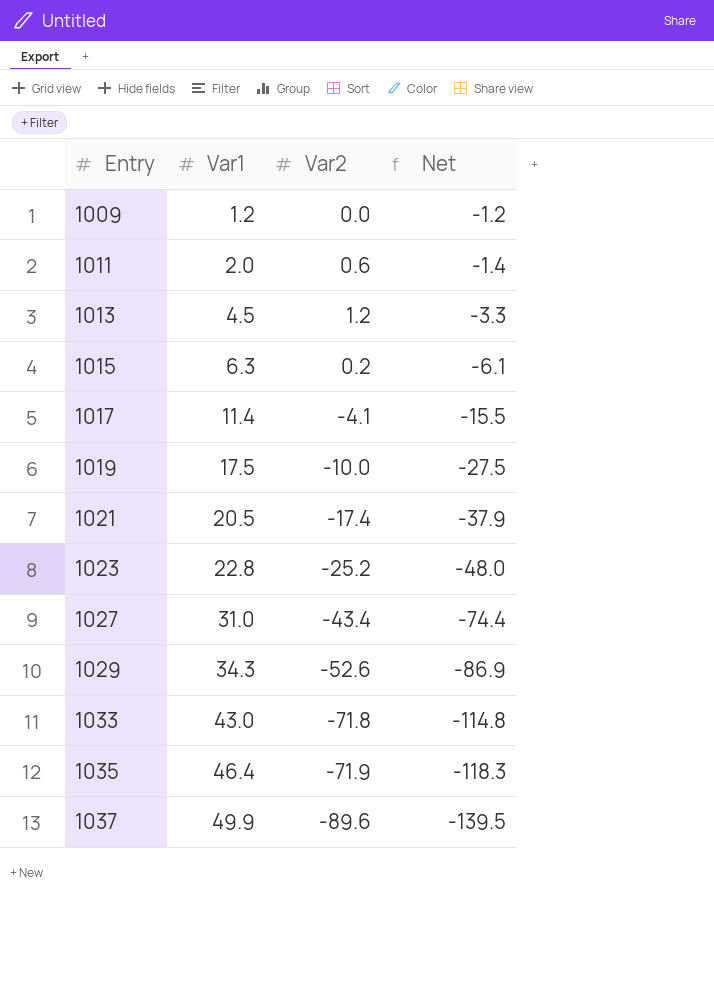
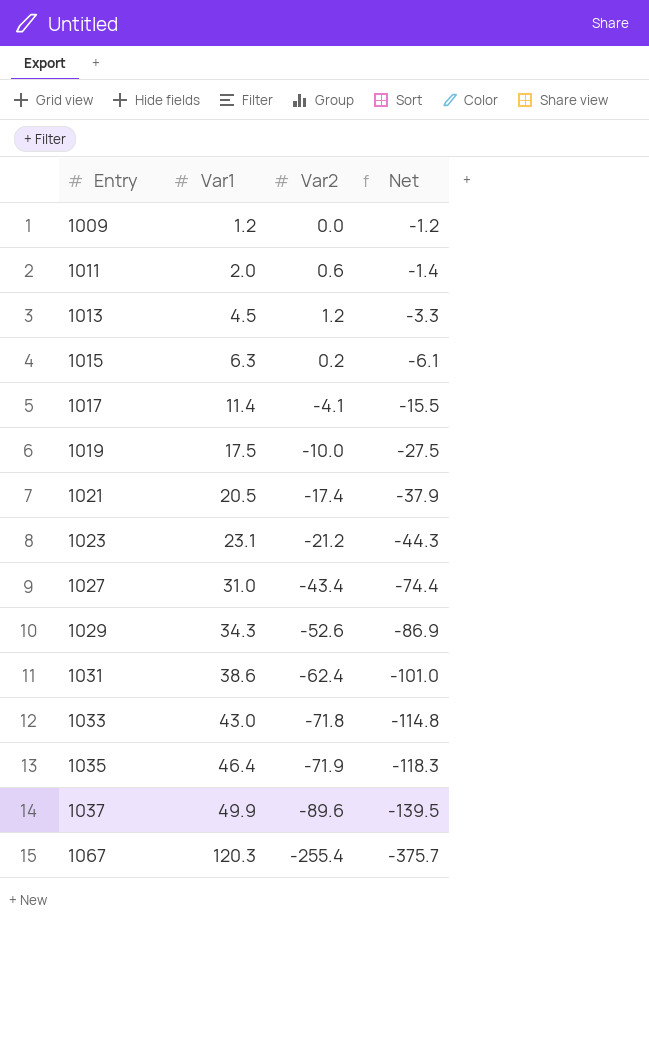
1023 | Var1: 22.8 -> 23.1
1023 | Var2: -25.2 -> -21.2
1023 | Net: -48.0 -> -44.3
row 1031: none -> 38.6 | -62.4 | -101.0
row 1067: none -> 120.3 | -255.4 | -375.7

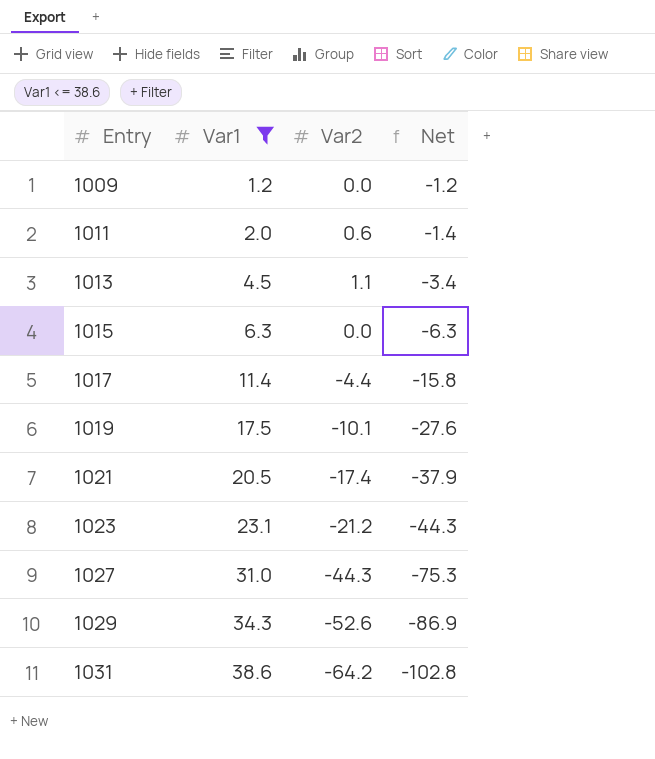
filter: none -> Var1 <= 38.6
1013 | Var2: 1.2 -> 1.1
1013 | Net: -3.3 -> -3.4
1015 | Var2: 0.2 -> 0.0
1015 | Net: -6.1 -> -6.3
1017 | Var2: -4.1 -> -4.4
1017 | Net: -15.5 -> -15.8
1019 | Var2: -10.0 -> -10.1
1019 | Net: -27.5 -> -27.6
1027 | Var2: -43.4 -> -44.3
1027 | Net: -74.4 -> -75.3
1031 | Var2: -62.4 -> -64.2
1031 | Net: -101.0 -> -102.8

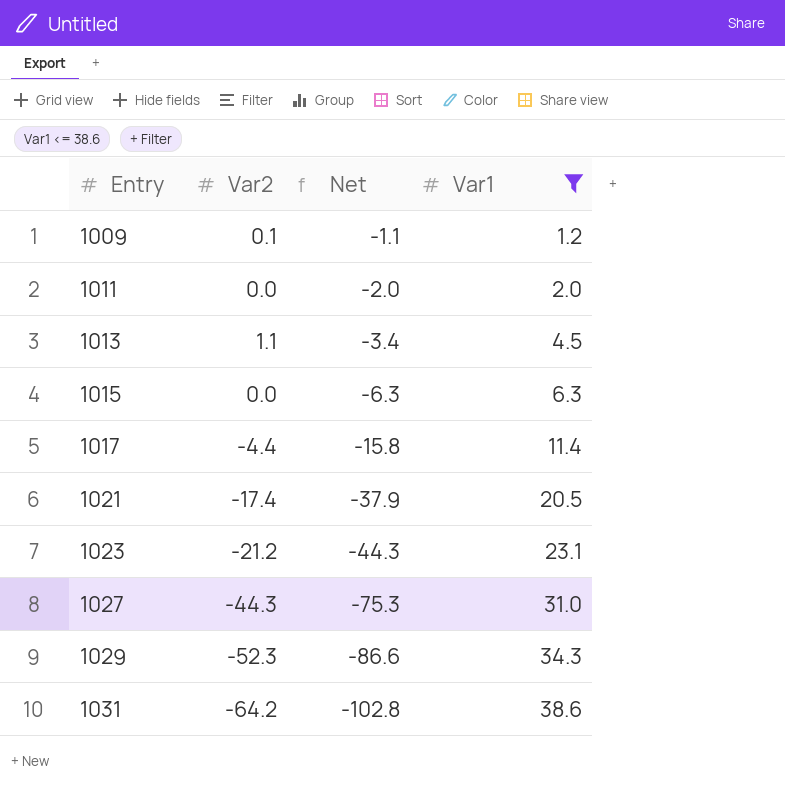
column Var1 | position: 2 -> 4
row 1019: 17.5 | -10.1 | -27.6 -> none
1009 | Var2: 0.0 -> 0.1
1009 | Net: -1.2 -> -1.1
1011 | Var2: 0.6 -> 0.0
1011 | Net: -1.4 -> -2.0
1029 | Var2: -52.6 -> -52.3
1029 | Net: -86.9 -> -86.6

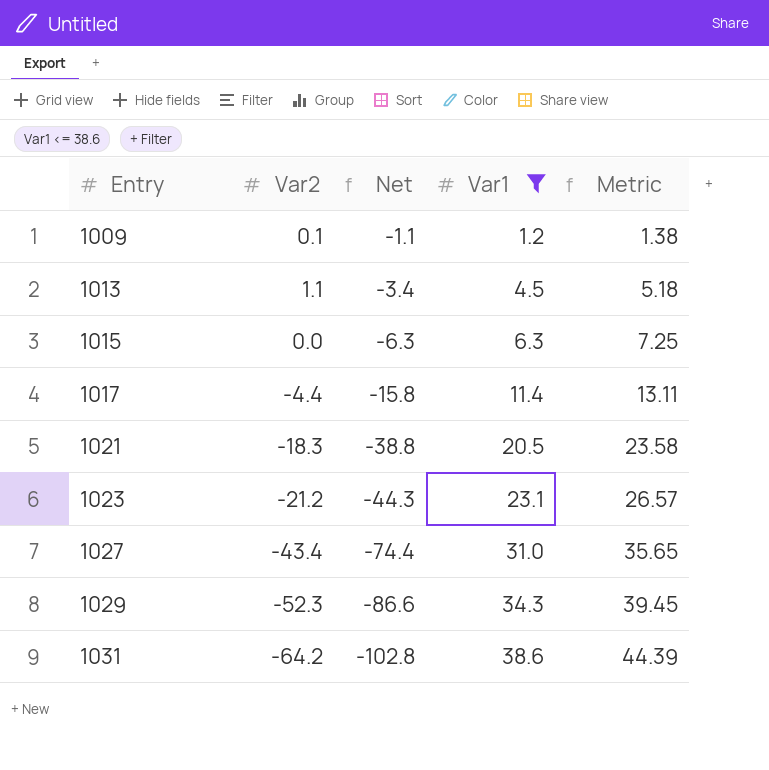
column Metric | formula: none -> [Var1] * 1.15
row 1011: 0.0 | -2.0 | 2.0 -> none
1021 | Var2: -17.4 -> -18.3
1021 | Net: -37.9 -> -38.8
1027 | Var2: -44.3 -> -43.4
1027 | Net: -75.3 -> -74.4

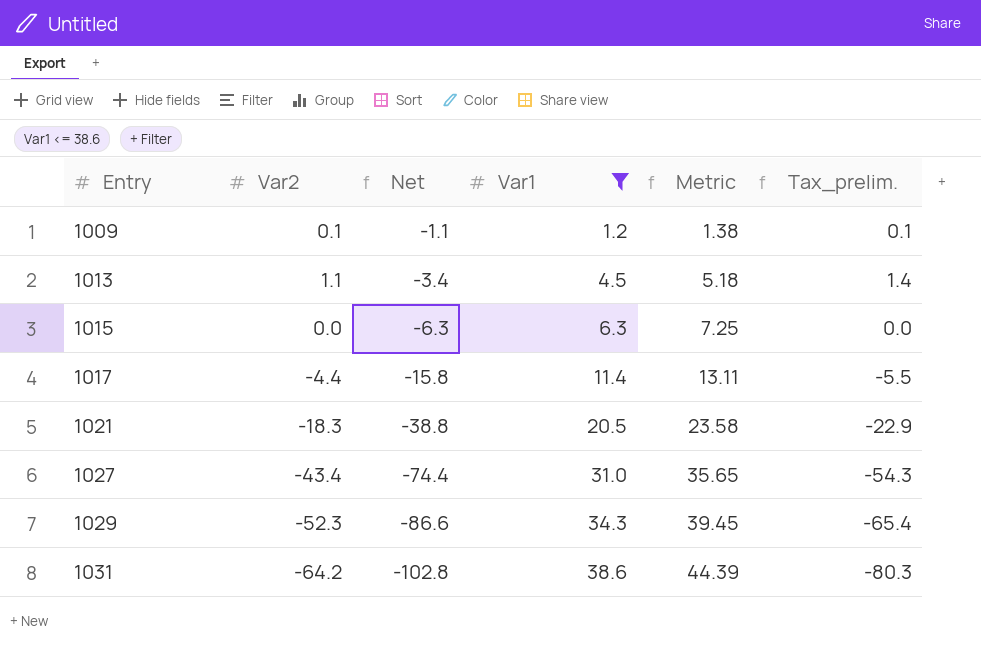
column Tax_prelim. | formula: none -> [Var2] * 1.25
row 1023: -21.2 | -44.3 | 23.1 | 26.57 -> none

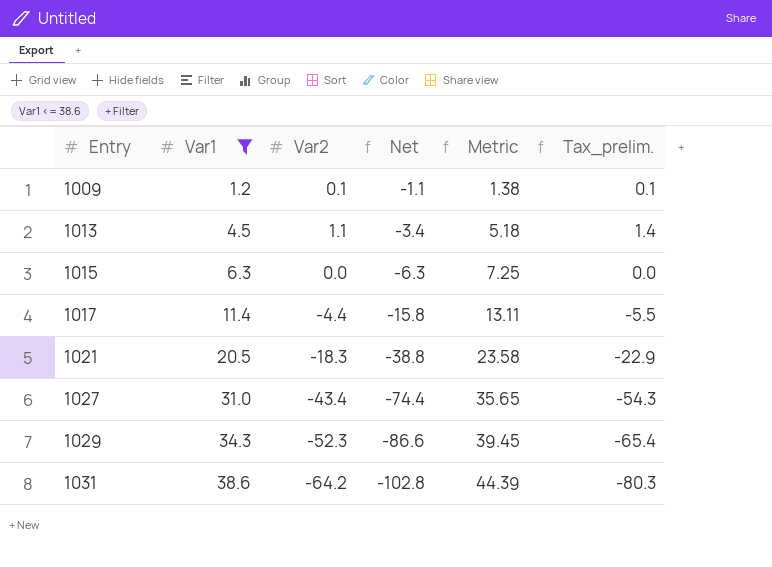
column Var1 | position: 4 -> 2

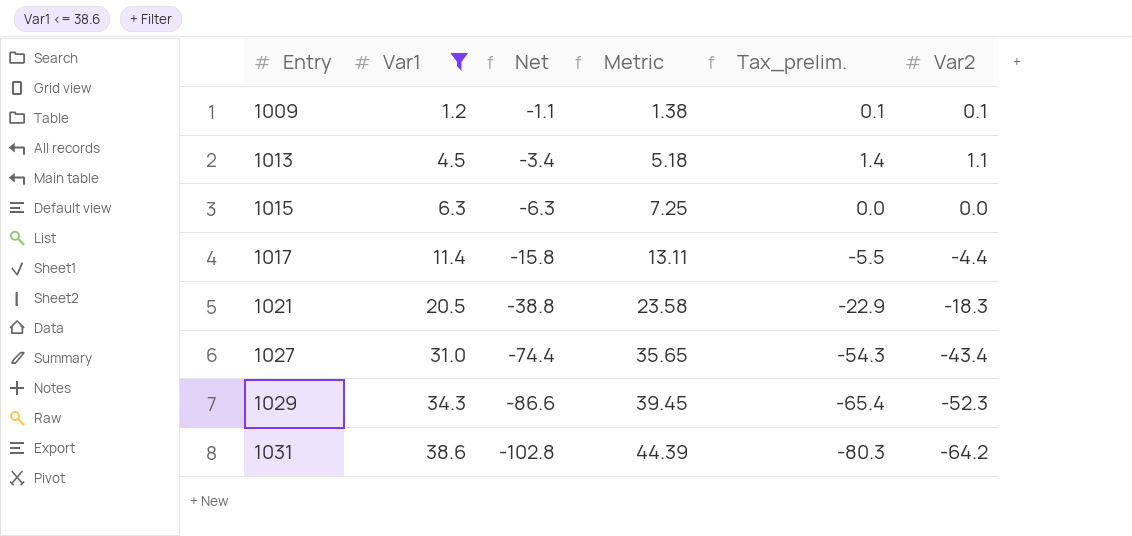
column Var2 | position: 3 -> 6

